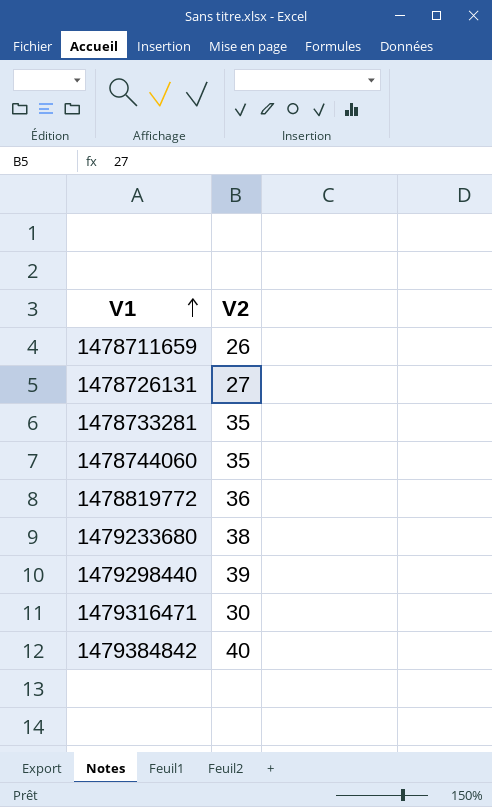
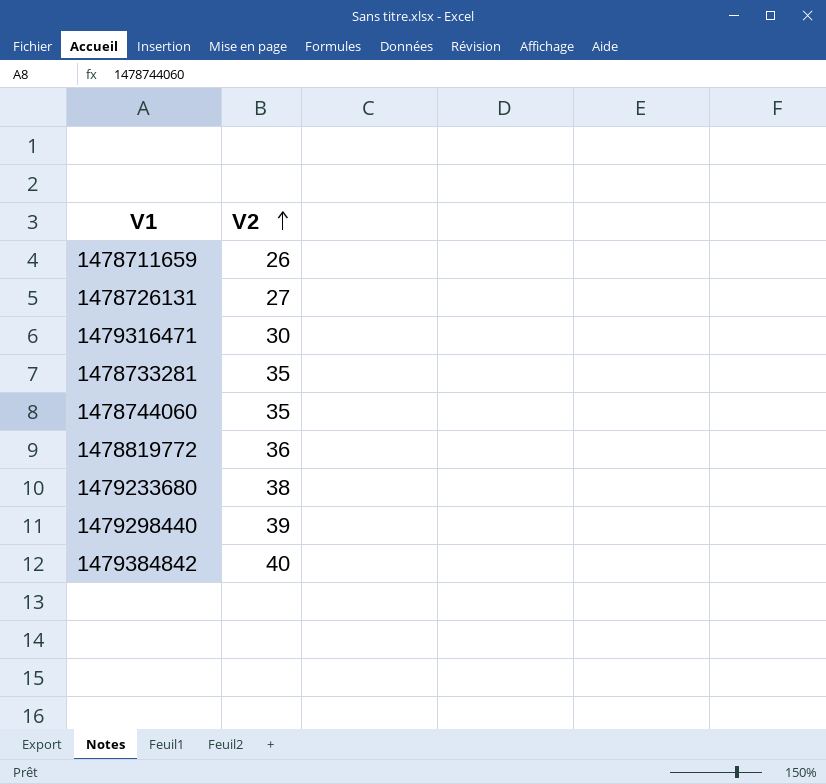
row order: V1 ascending -> V2 ascending

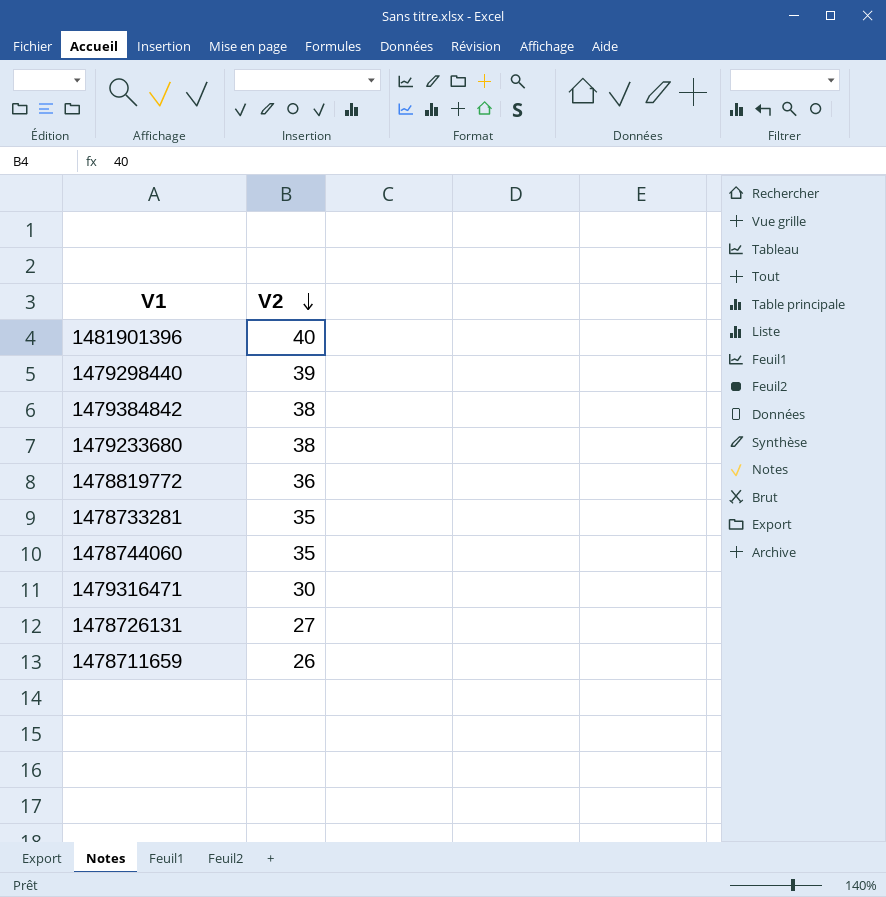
row order: V2 ascending -> V2 descending
row 1481901396: none -> 40
1479384842 | V2: 40 -> 38

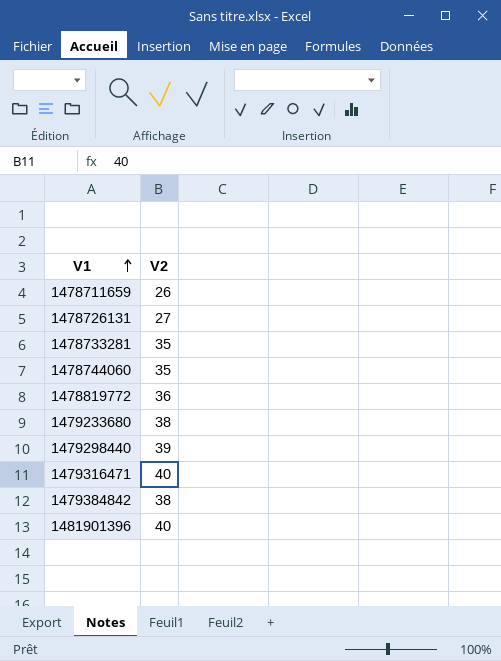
row order: V2 descending -> V1 ascending
1479316471 | V2: 30 -> 40

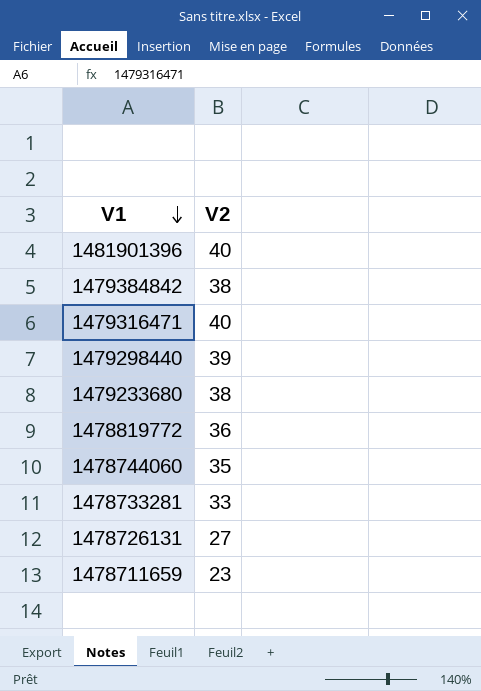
row order: V1 ascending -> V1 descending
1478733281 | V2: 35 -> 33
1478711659 | V2: 26 -> 23

